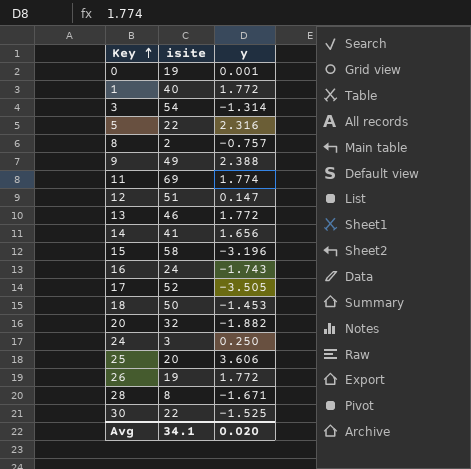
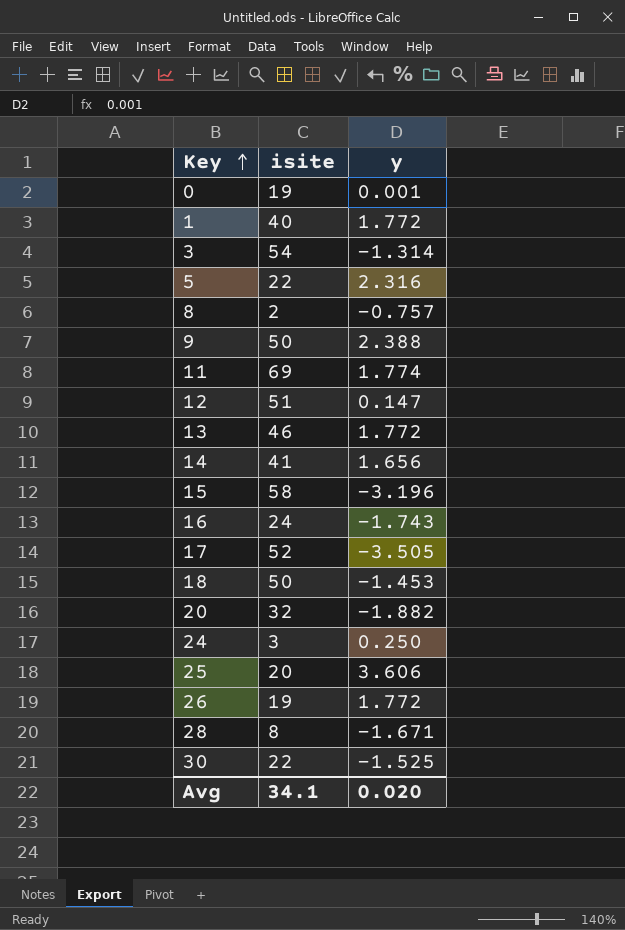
9 | isite: 49 -> 50

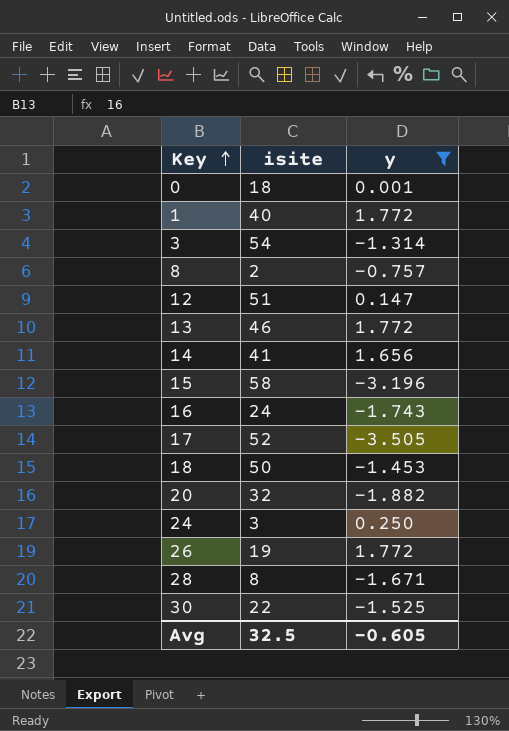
filter: none -> y <= 1.772
0 | isite: 19 -> 18
Avg | isite: 34.1 -> 32.5
Avg | y: 0.020 -> -0.605

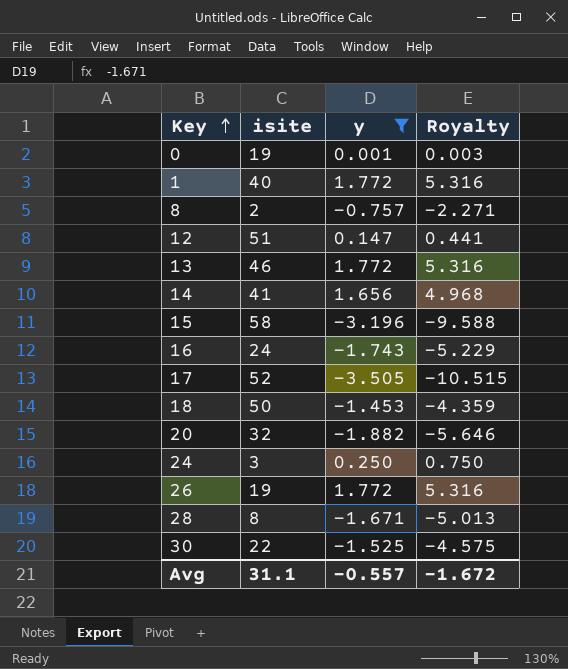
column Royalty | formula: none -> [y] * 3
row 3: 54 | -1.314 -> none
0 | isite: 18 -> 19
Avg | isite: 32.5 -> 31.1
Avg | y: -0.605 -> -0.557

